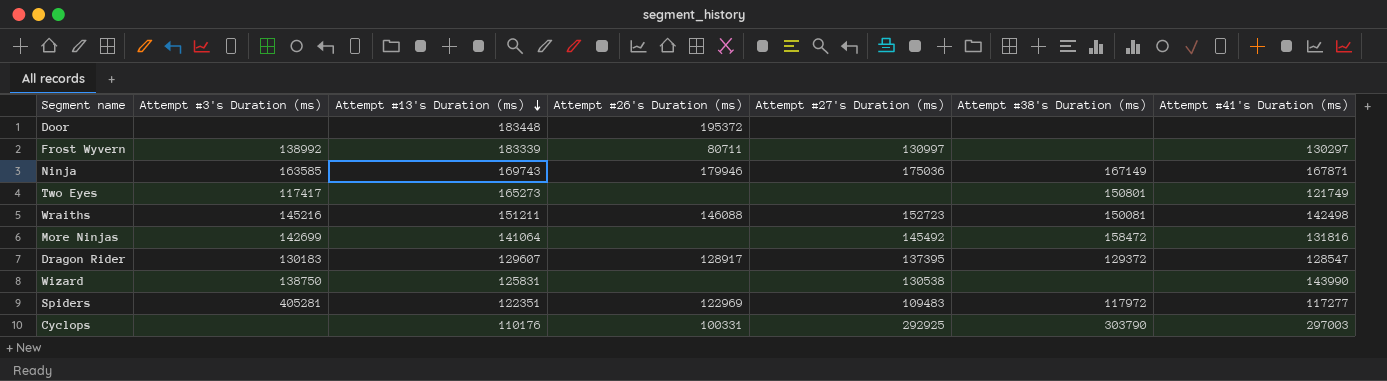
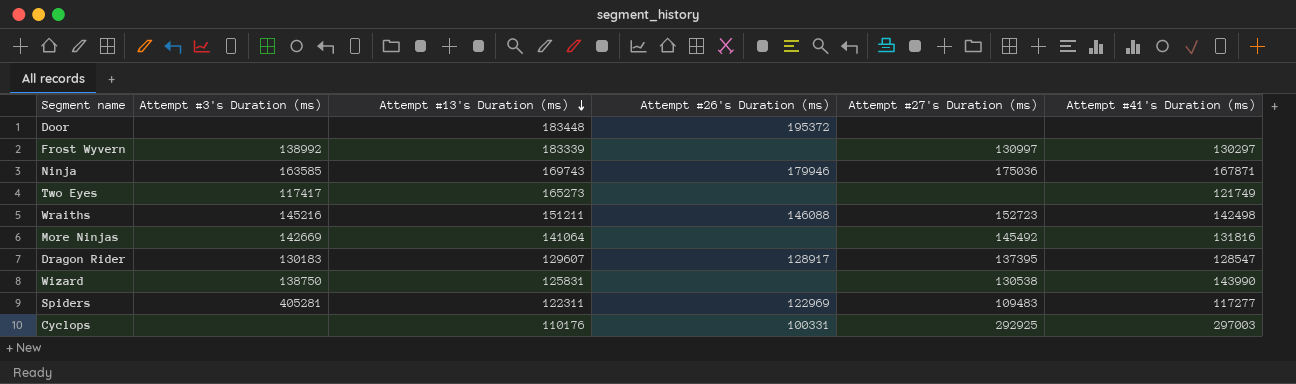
column Attempt #38's Duration (ms) | position: 6 -> none
Frost Wyvern | Attempt #26's Duration (ms): 80711 -> none
More Ninjas | Attempt #3's Duration (ms): 142699 -> 142669
Spiders | Attempt #13's Duration (ms): 122351 -> 122311

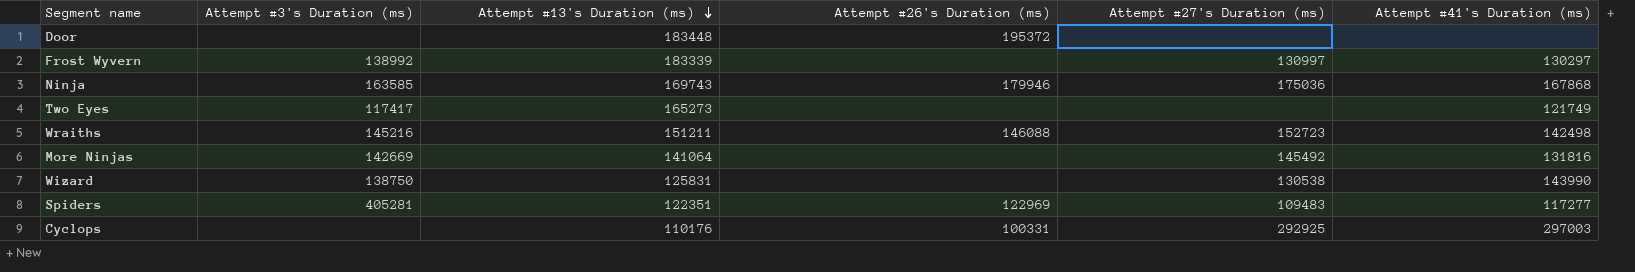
row Dragon Rider: 130183 | 129607 | 128917 | 137395 | 128547 -> none
Ninja | Attempt #41's Duration (ms): 167871 -> 167868
Spiders | Attempt #13's Duration (ms): 122311 -> 122351

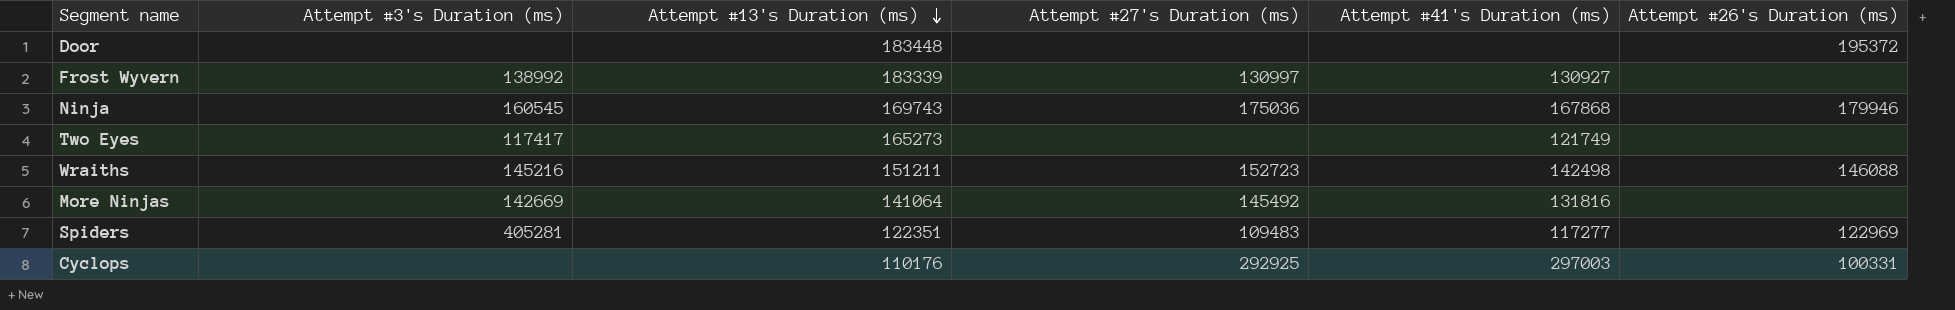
column Attempt #26's Duration (ms) | position: 4 -> 6
row Wizard: 138750 | 125831 | none | 130538 | 143990 -> none
Frost Wyvern | Attempt #41's Duration (ms): 130297 -> 130927
Ninja | Attempt #3's Duration (ms): 163585 -> 160545

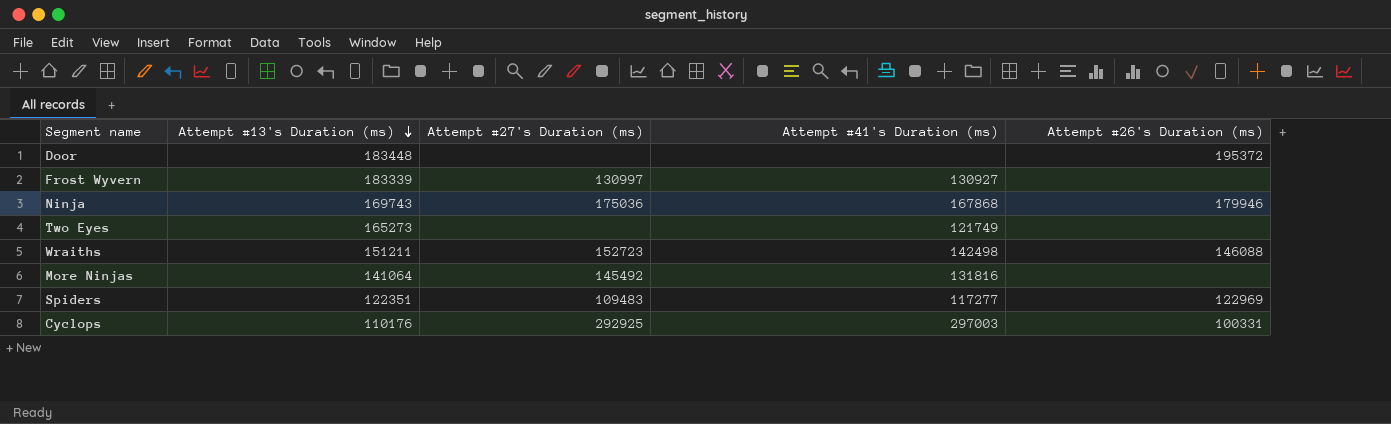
column Attempt #3's Duration (ms) | position: 2 -> none

